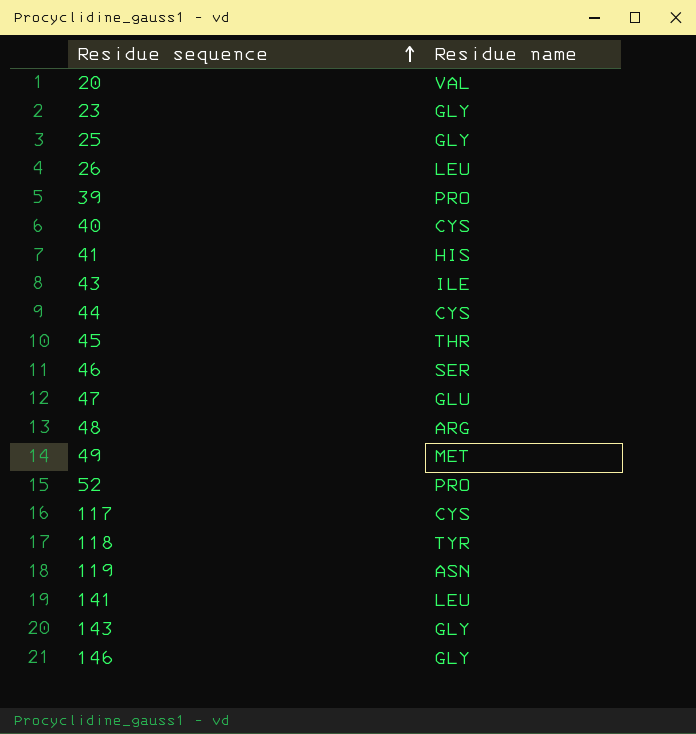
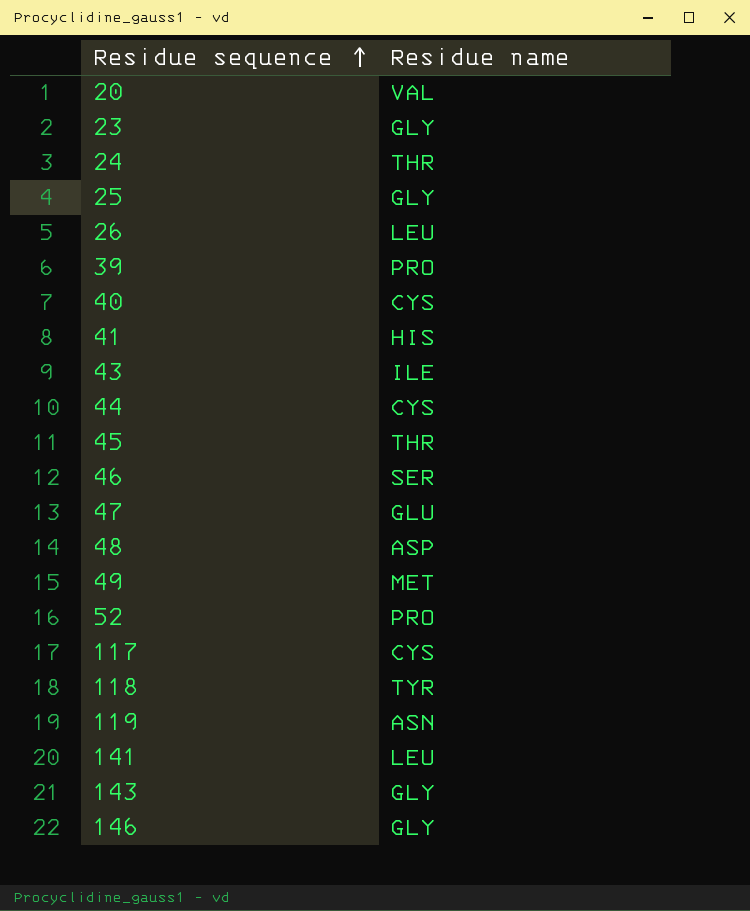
row 24: none -> THR
48 | Residue name: ARG -> ASP

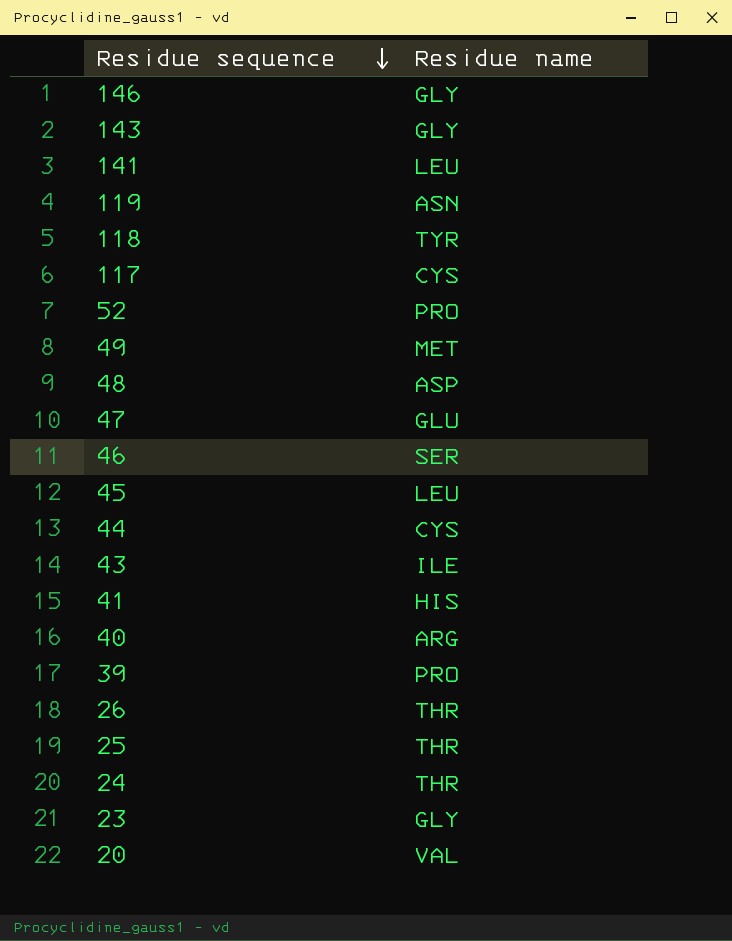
row order: Residue sequence ascending -> Residue sequence descending
45 | Residue name: THR -> LEU
40 | Residue name: CYS -> ARG
26 | Residue name: LEU -> THR
25 | Residue name: GLY -> THR

